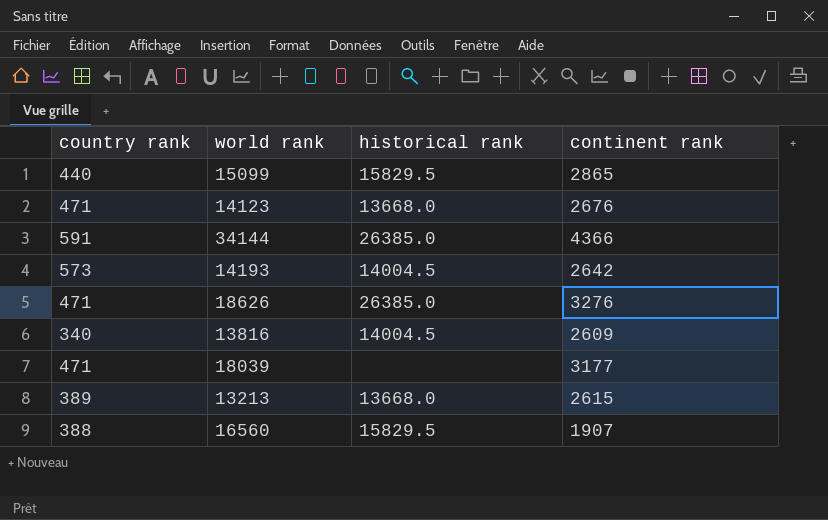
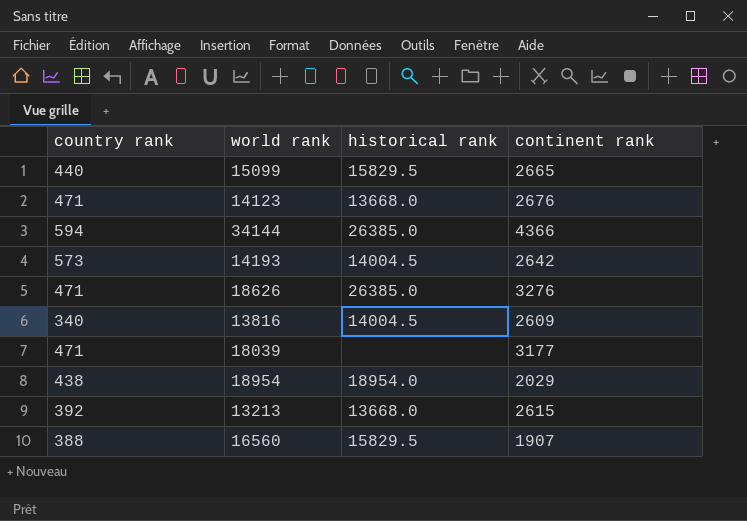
15099 | continent rank: 2865 -> 2665
34144 | country rank: 591 -> 594
row 18954: none -> 438 | 18954.0 | 2029
13213 | country rank: 389 -> 392

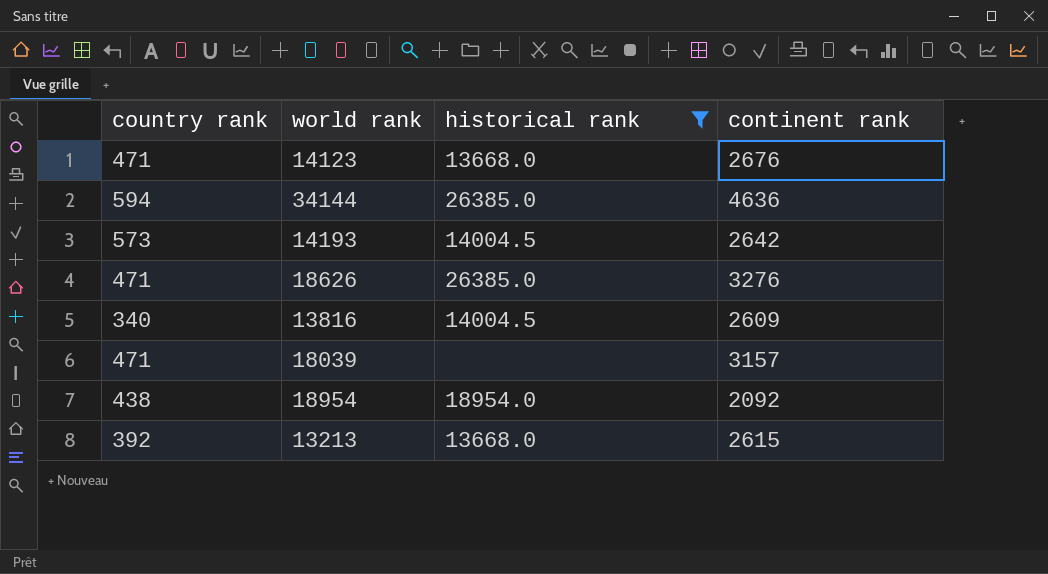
filter: none -> historical rank != 15829.5
34144 | continent rank: 4366 -> 4636
18039 | continent rank: 3177 -> 3157
18954 | continent rank: 2029 -> 2092

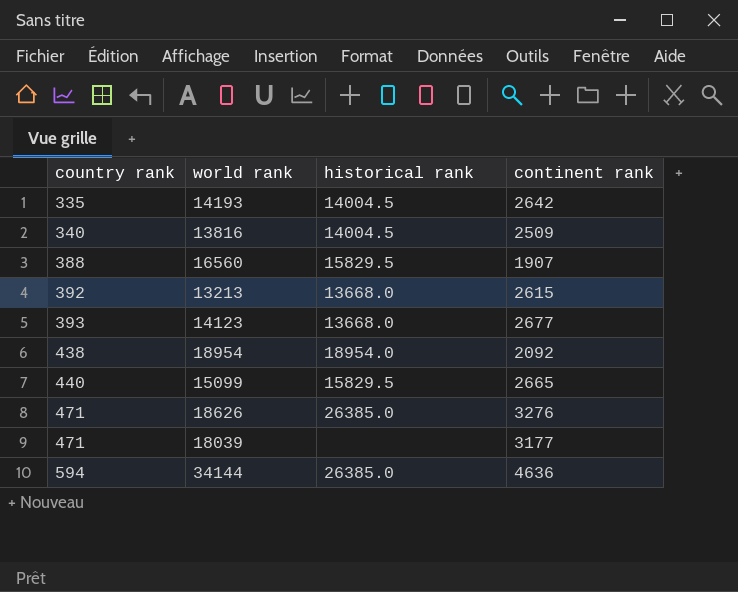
filter: historical rank != 15829.5 -> none
row order: none -> country rank ascending
14193 | country rank: 573 -> 335
13816 | continent rank: 2609 -> 2509
14123 | country rank: 471 -> 393
14123 | continent rank: 2676 -> 2677
18039 | continent rank: 3157 -> 3177

